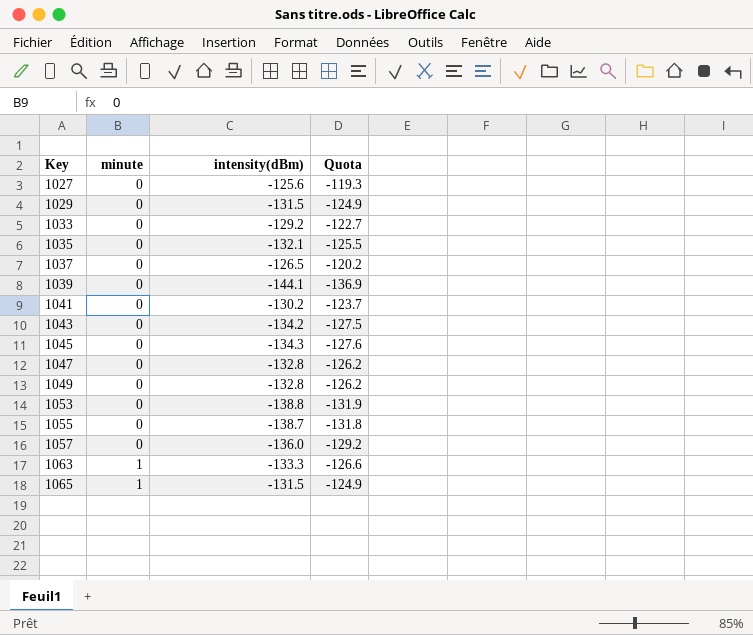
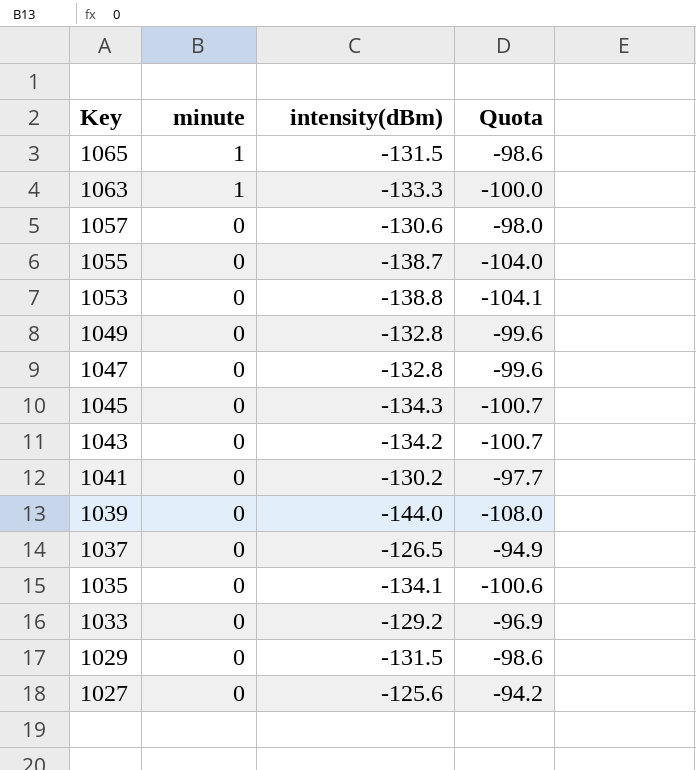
row order: Key ascending -> Key descending
column Quota | formula: [intensity(dBm)] * 0.95 -> [intensity(dBm)] * 0.75
1057 | intensity(dBm): -136.0 -> -130.6
1039 | intensity(dBm): -144.1 -> -144.0
1035 | intensity(dBm): -132.1 -> -134.1

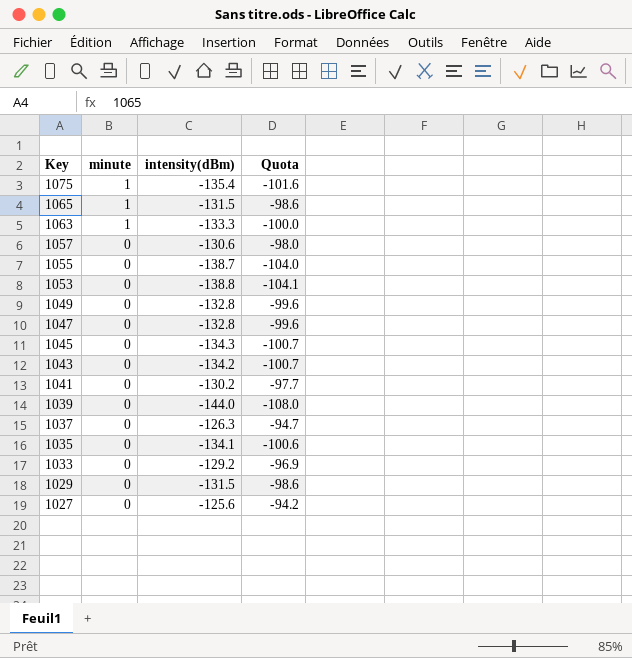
row 1075: none -> 1 | -135.4 | -101.6
1037 | intensity(dBm): -126.5 -> -126.3
1037 | Quota: -94.9 -> -94.7

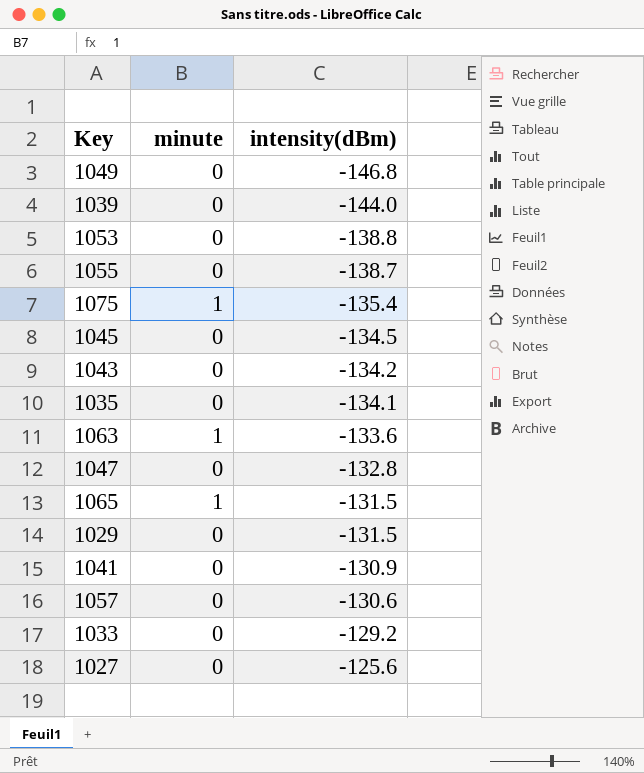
row order: Key descending -> intensity(dBm) ascending
column Quota | formula: [intensity(dBm)] * 0.75 -> none
row 1037: 0 | -126.3 | -94.7 -> none
1049 | intensity(dBm): -132.8 -> -146.8
1045 | intensity(dBm): -134.3 -> -134.5
1063 | intensity(dBm): -133.3 -> -133.6
1041 | intensity(dBm): -130.2 -> -130.9

